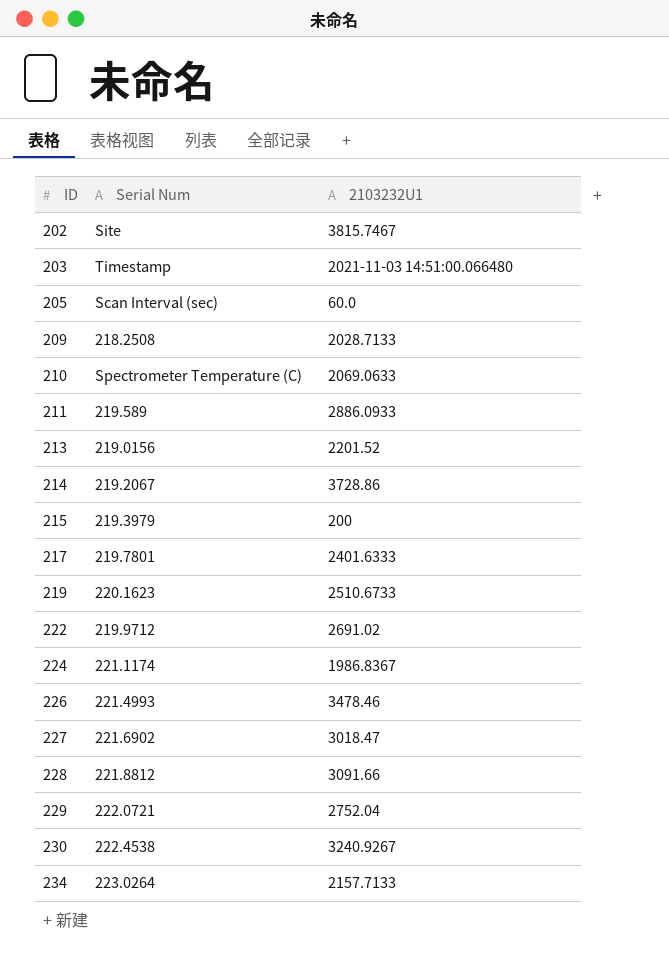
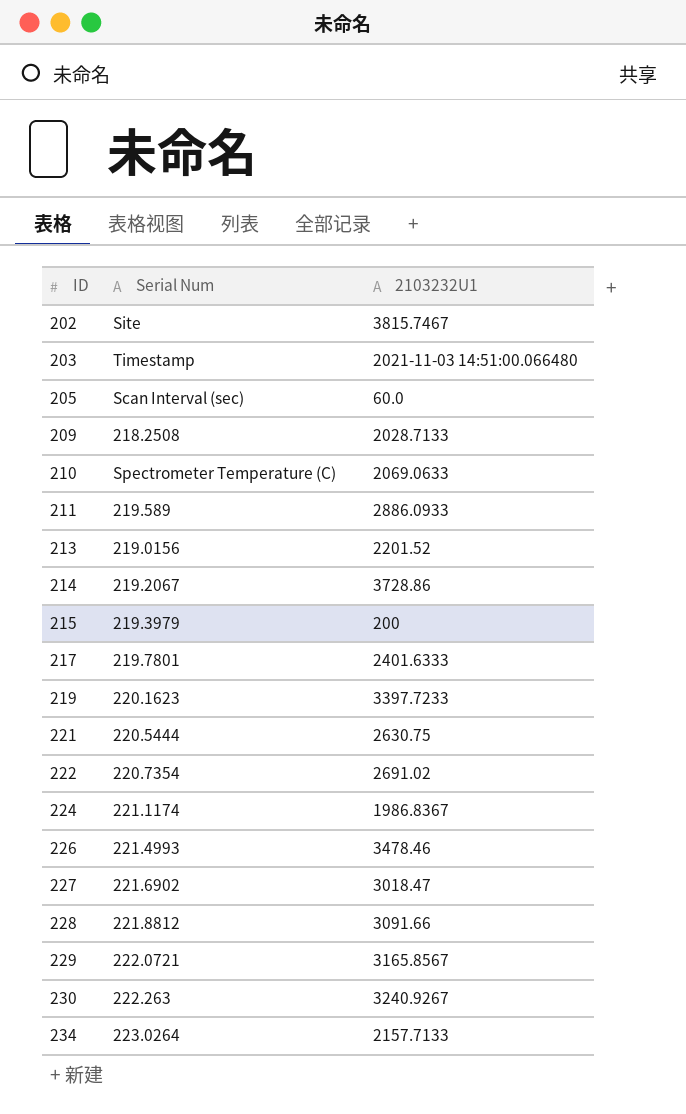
219 | 2103232U1: 2510.6733 -> 3397.7233
row 221: none -> 220.5444 | 2630.75
222 | Serial Num: 219.9712 -> 220.7354
229 | 2103232U1: 2752.04 -> 3165.8567
230 | Serial Num: 222.4538 -> 222.263

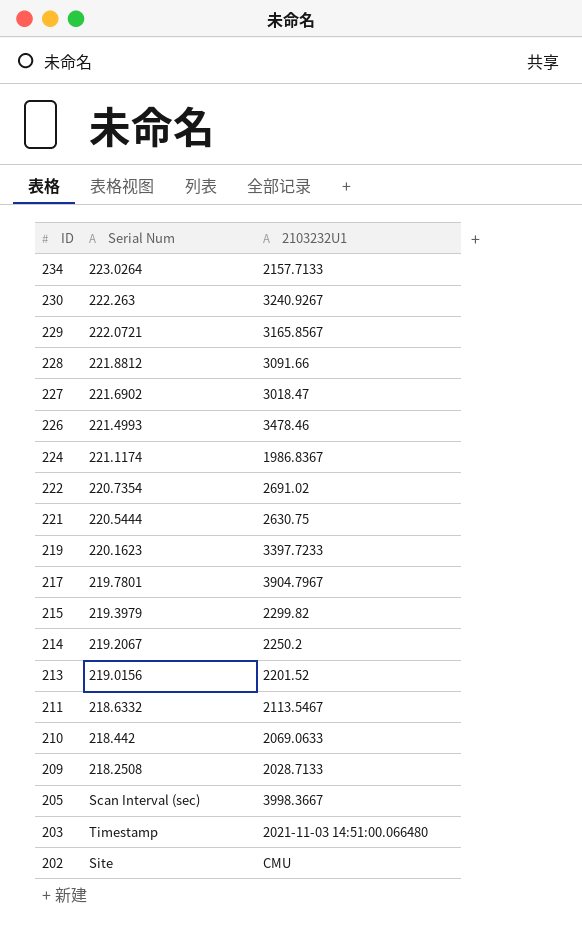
row order: ID ascending -> ID descending
217 | 2103232U1: 2401.6333 -> 3904.7967
215 | 2103232U1: 200 -> 2299.82
214 | 2103232U1: 3728.86 -> 2250.2
211 | Serial Num: 219.589 -> 218.6332
211 | 2103232U1: 2886.0933 -> 2113.5467
210 | Serial Num: Spectrometer Temperature (C) -> 218.442
205 | 2103232U1: 60.0 -> 3998.3667
202 | 2103232U1: 3815.7467 -> CMU

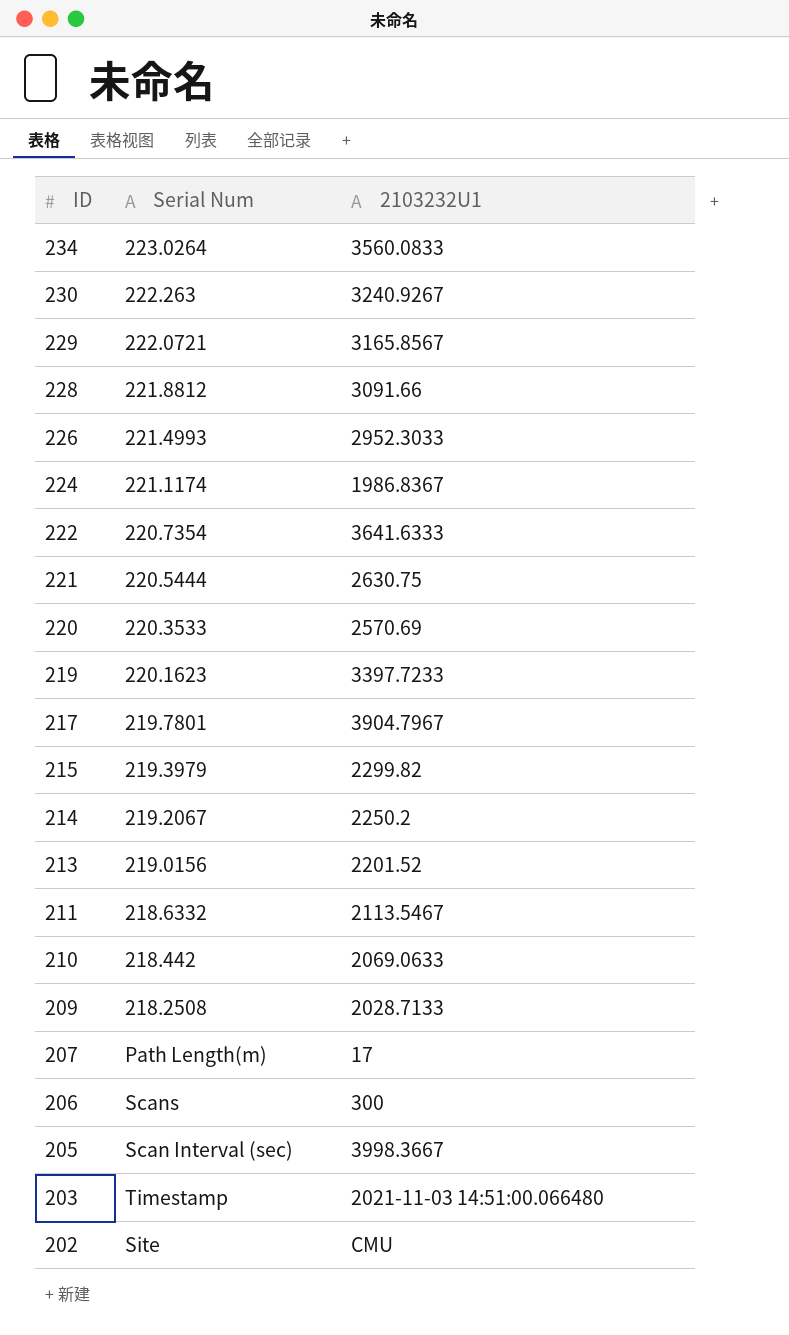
row 227: 221.6902 | 3018.47 -> none
234 | 2103232U1: 2157.7133 -> 3560.0833
226 | 2103232U1: 3478.46 -> 2952.3033
222 | 2103232U1: 2691.02 -> 3641.6333
row 220: none -> 220.3533 | 2570.69
row 207: none -> Path Length(m) | 17
row 206: none -> Scans | 300

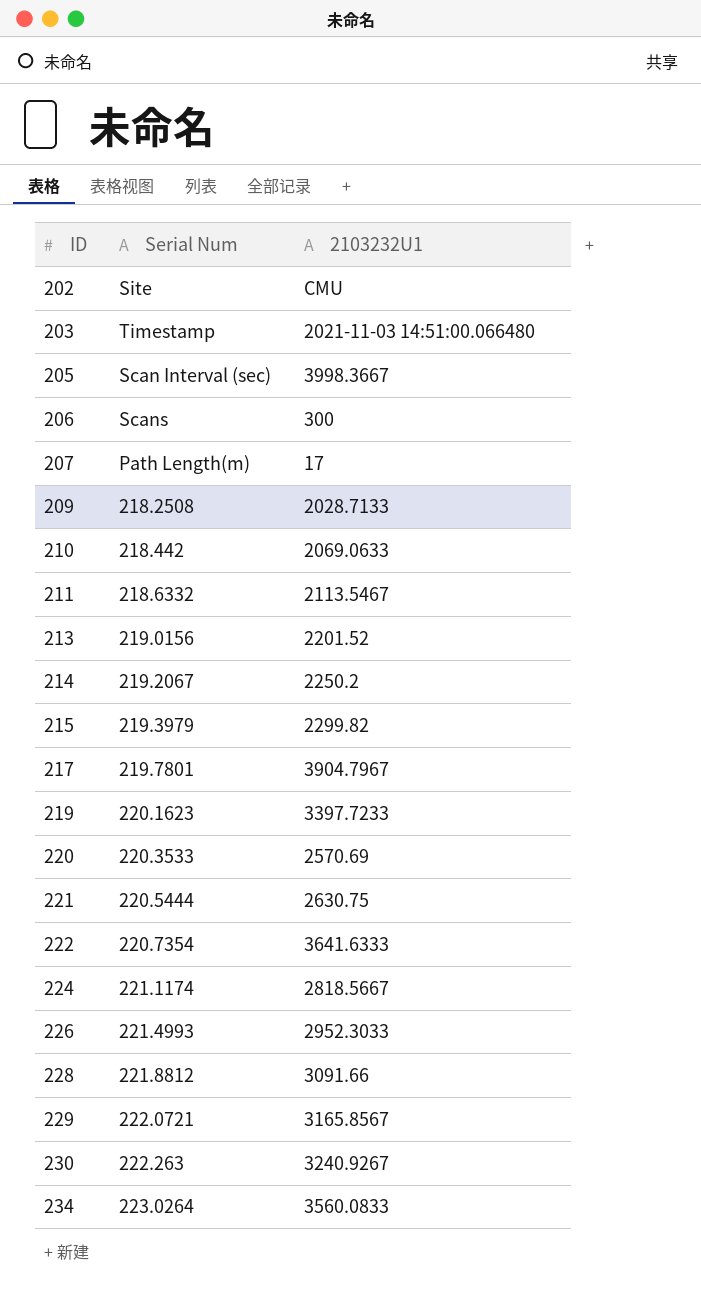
row order: ID descending -> ID ascending
224 | 2103232U1: 1986.8367 -> 2818.5667

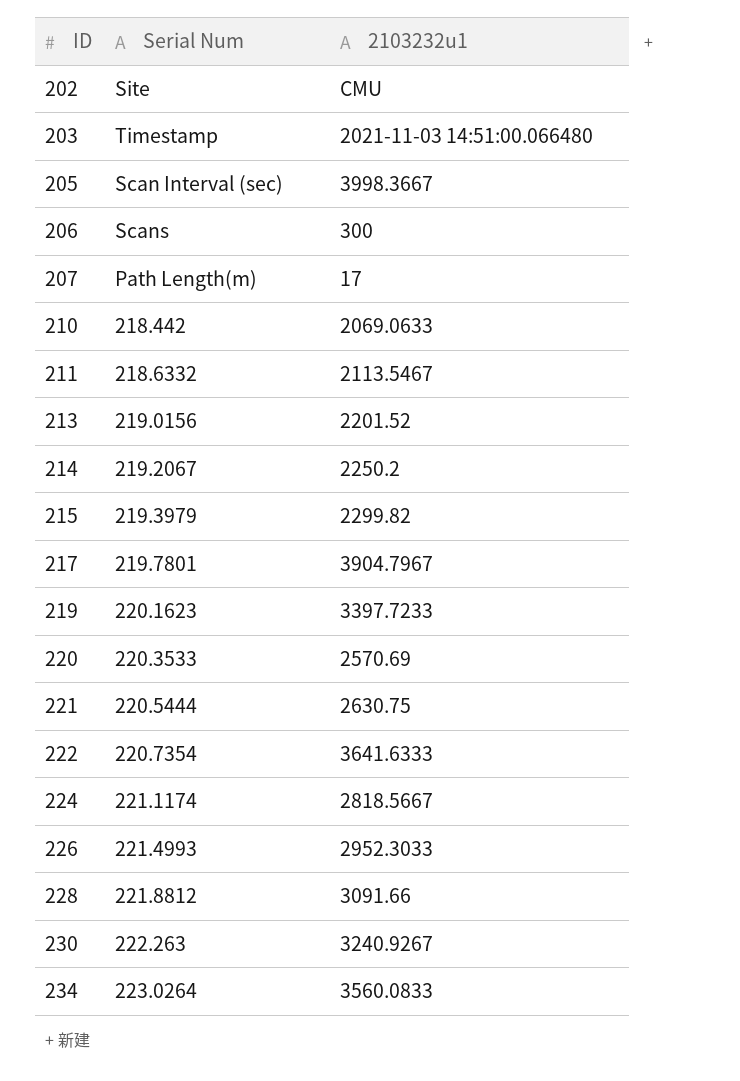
column name: 2103232U1 -> 2103232u1
row 209: 218.2508 | 2028.7133 -> none
row 229: 222.0721 | 3165.8567 -> none

